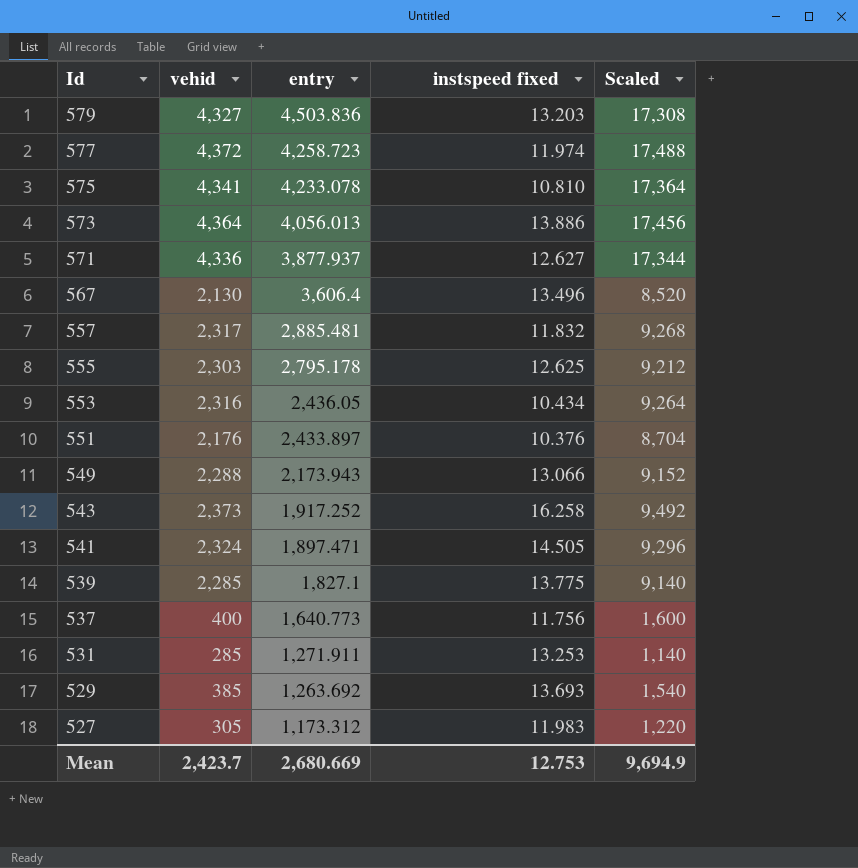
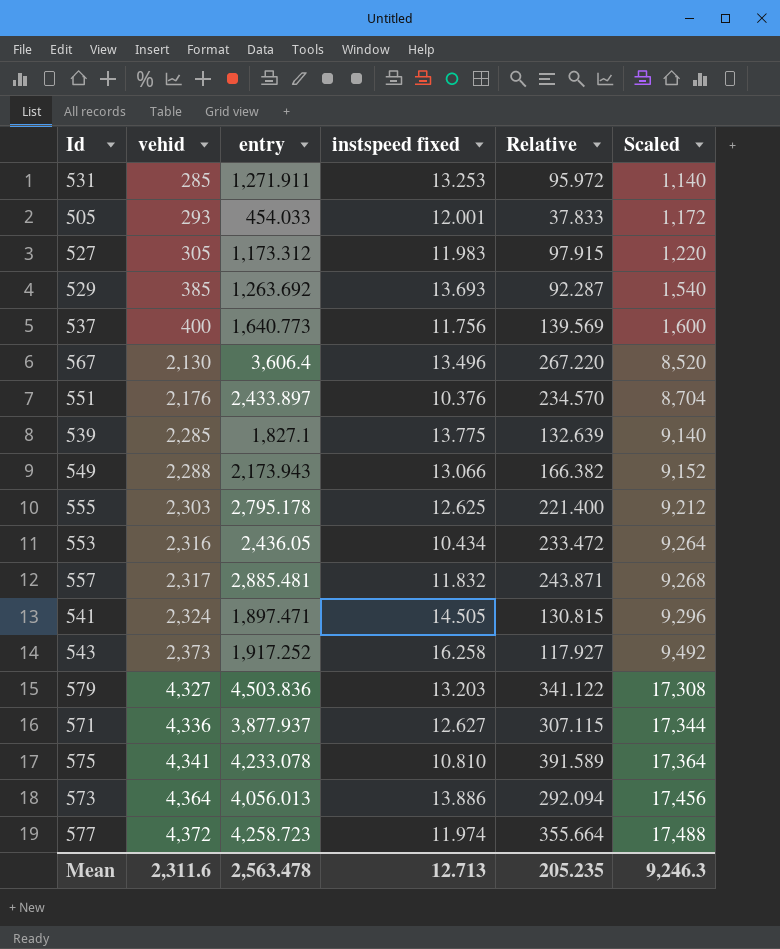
row order: Id descending -> vehid ascending
column Relative | formula: none -> [entry] / [instspeed fixed]
row 505: none -> 293 | 454.033 | 12.001 | 37.833 | 1,172
Mean | vehid: 2,423.7 -> 2,311.6
Mean | entry: 2,680.669 -> 2,563.478
Mean | instspeed fixed: 12.753 -> 12.713
Mean | Scaled: 9,694.9 -> 9,246.3

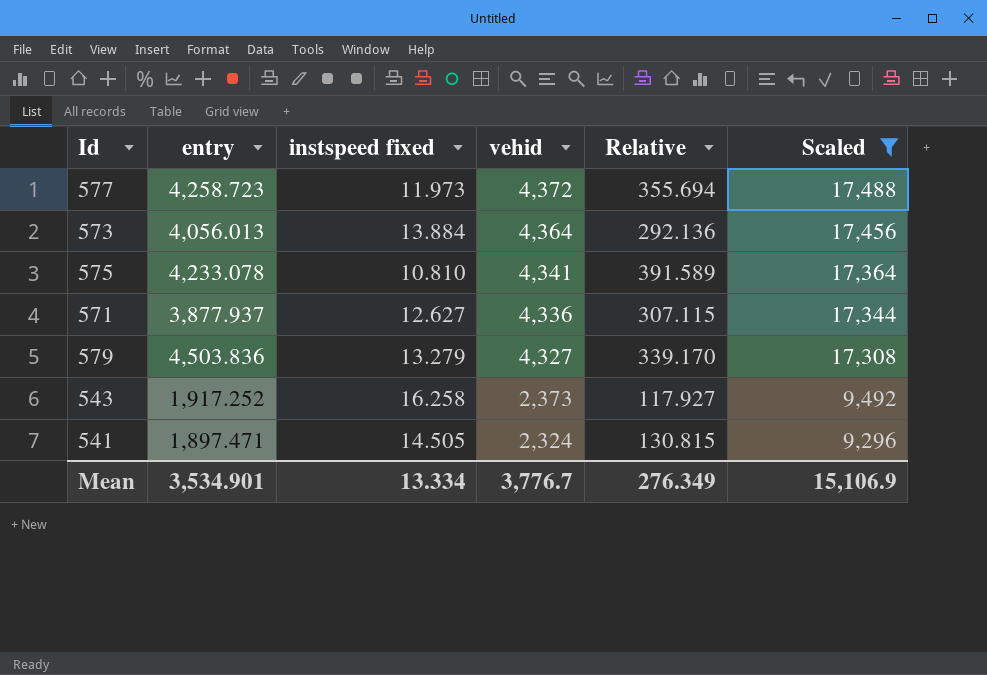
filter: none -> Scaled >= 9,296
row order: vehid ascending -> vehid descending
column vehid | position: 2 -> 4
577 | instspeed fixed: 11.974 -> 11.973
577 | Relative: 355.664 -> 355.694
573 | instspeed fixed: 13.886 -> 13.884
573 | Relative: 292.094 -> 292.136
579 | instspeed fixed: 13.203 -> 13.279
579 | Relative: 341.122 -> 339.170
Mean | entry: 2,563.478 -> 3,534.901
Mean | instspeed fixed: 12.713 -> 13.334
Mean | vehid: 2,311.6 -> 3,776.7
Mean | Relative: 205.235 -> 276.349
Mean | Scaled: 9,246.3 -> 15,106.9

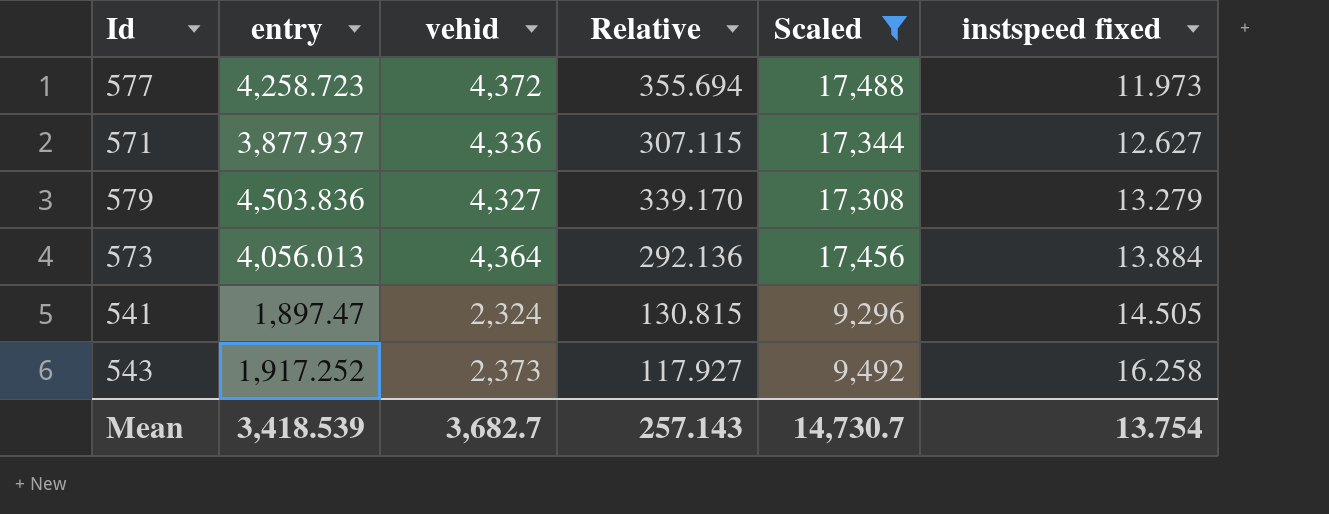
row order: vehid descending -> instspeed fixed ascending
column instspeed fixed | position: 3 -> 6
row 575: 4,233.078 | 10.810 | 4,341 | 391.589 | 17,364 -> none
541 | entry: 1,897.471 -> 1,897.47
Mean | entry: 3,534.901 -> 3,418.539
Mean | vehid: 3,776.7 -> 3,682.7
Mean | Relative: 276.349 -> 257.143
Mean | Scaled: 15,106.9 -> 14,730.7
Mean | instspeed fixed: 13.334 -> 13.754

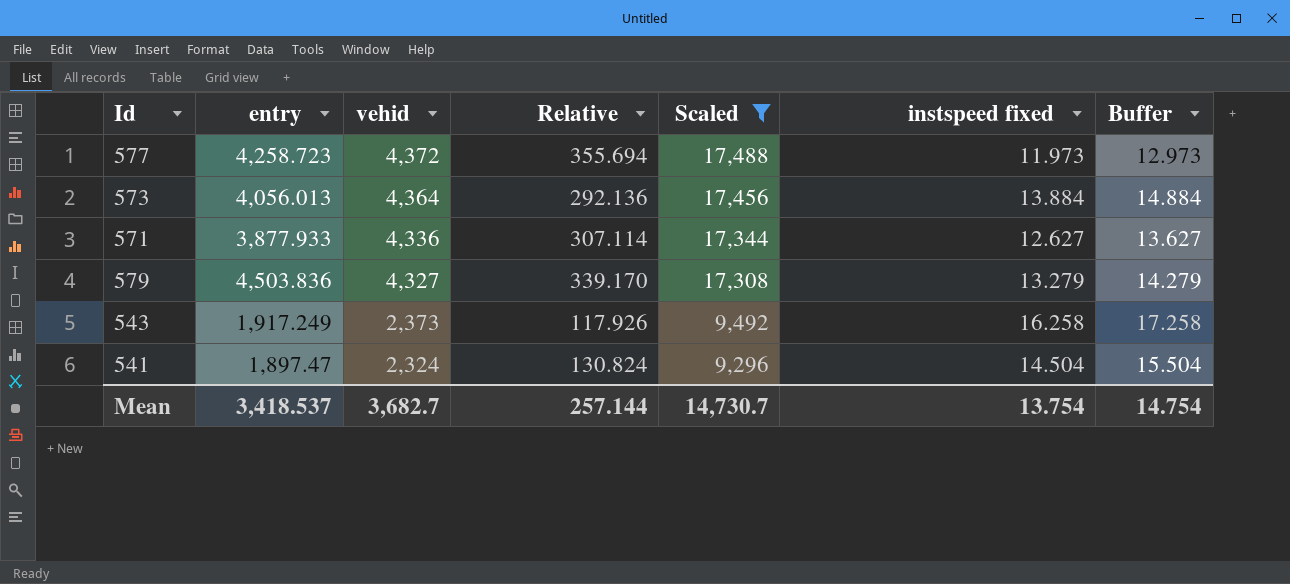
row order: instspeed fixed ascending -> vehid descending
column Buffer | formula: none -> [instspeed fixed] + 1
571 | entry: 3,877.937 -> 3,877.933
571 | Relative: 307.115 -> 307.114
543 | entry: 1,917.252 -> 1,917.249
543 | Relative: 117.927 -> 117.926
541 | Relative: 130.815 -> 130.824
541 | instspeed fixed: 14.505 -> 14.504
Mean | entry: 3,418.539 -> 3,418.537
Mean | Relative: 257.143 -> 257.144

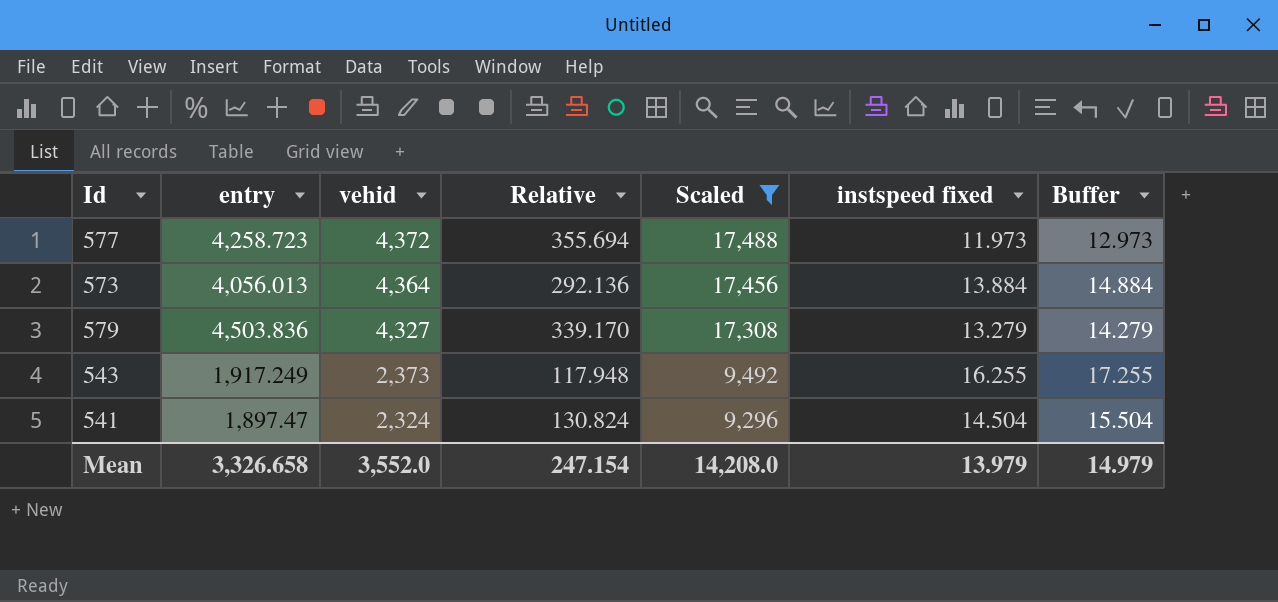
row 571: 3,877.933 | 4,336 | 307.114 | 17,344 | 12.627 | 13.627 -> none
543 | Relative: 117.926 -> 117.948
543 | instspeed fixed: 16.258 -> 16.255
543 | Buffer: 17.258 -> 17.255
Mean | entry: 3,418.537 -> 3,326.658
Mean | vehid: 3,682.7 -> 3,552.0
Mean | Relative: 257.144 -> 247.154
Mean | Scaled: 14,730.7 -> 14,208.0
Mean | instspeed fixed: 13.754 -> 13.979
Mean | Buffer: 14.754 -> 14.979

